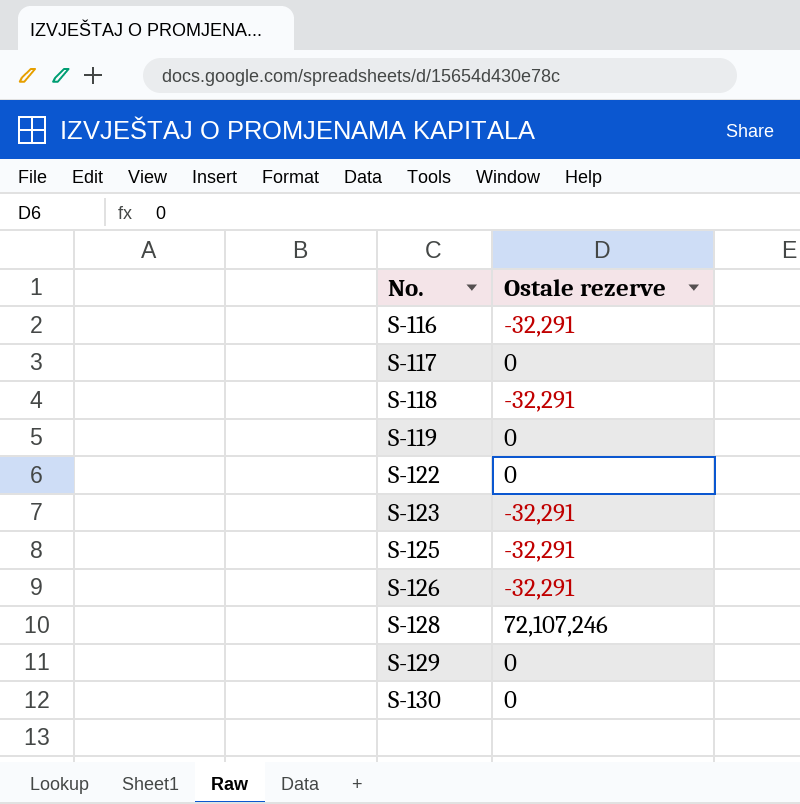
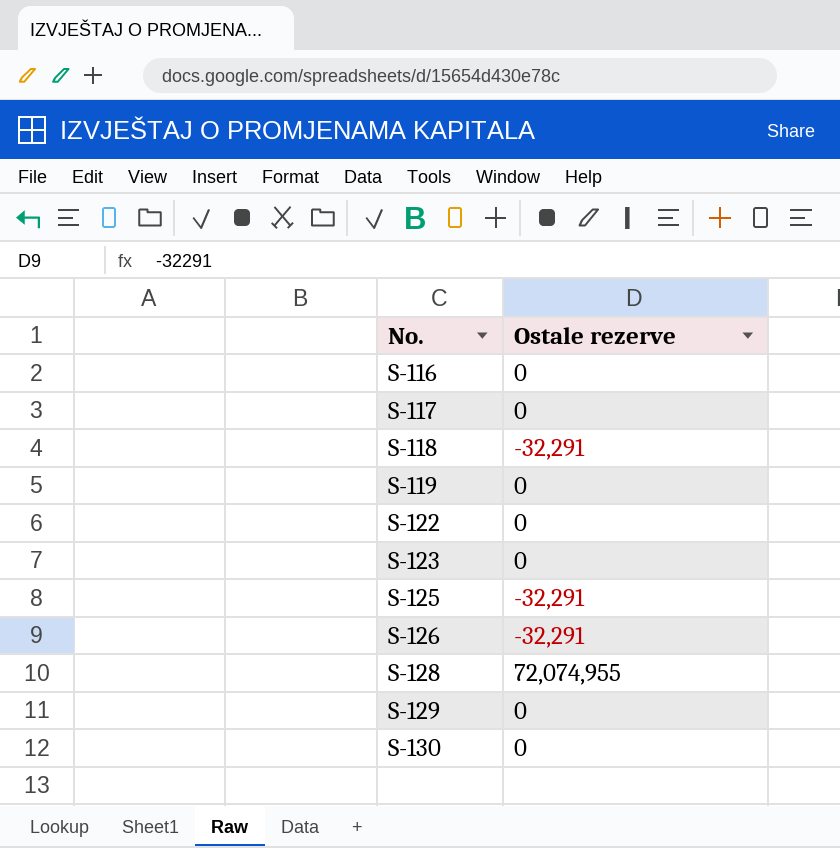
S-116 | Ostale rezerve: -32,291 -> 0
S-123 | Ostale rezerve: -32,291 -> 0
S-128 | Ostale rezerve: 72,107,246 -> 72,074,955

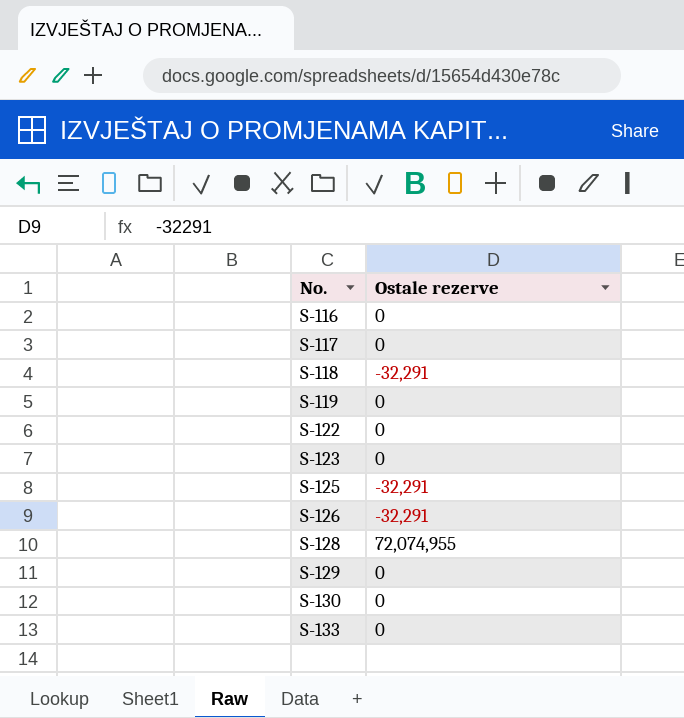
row S-133: none -> 0

